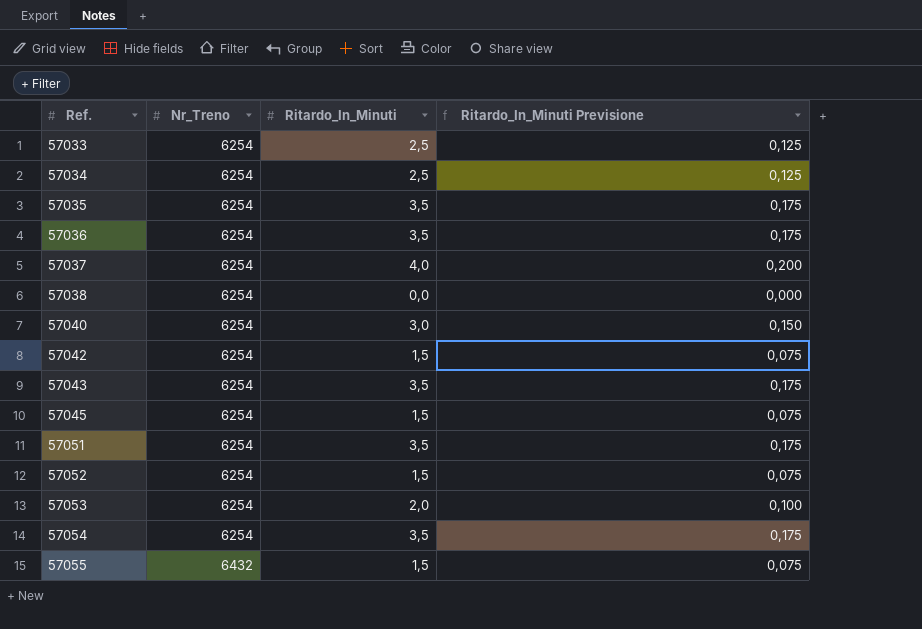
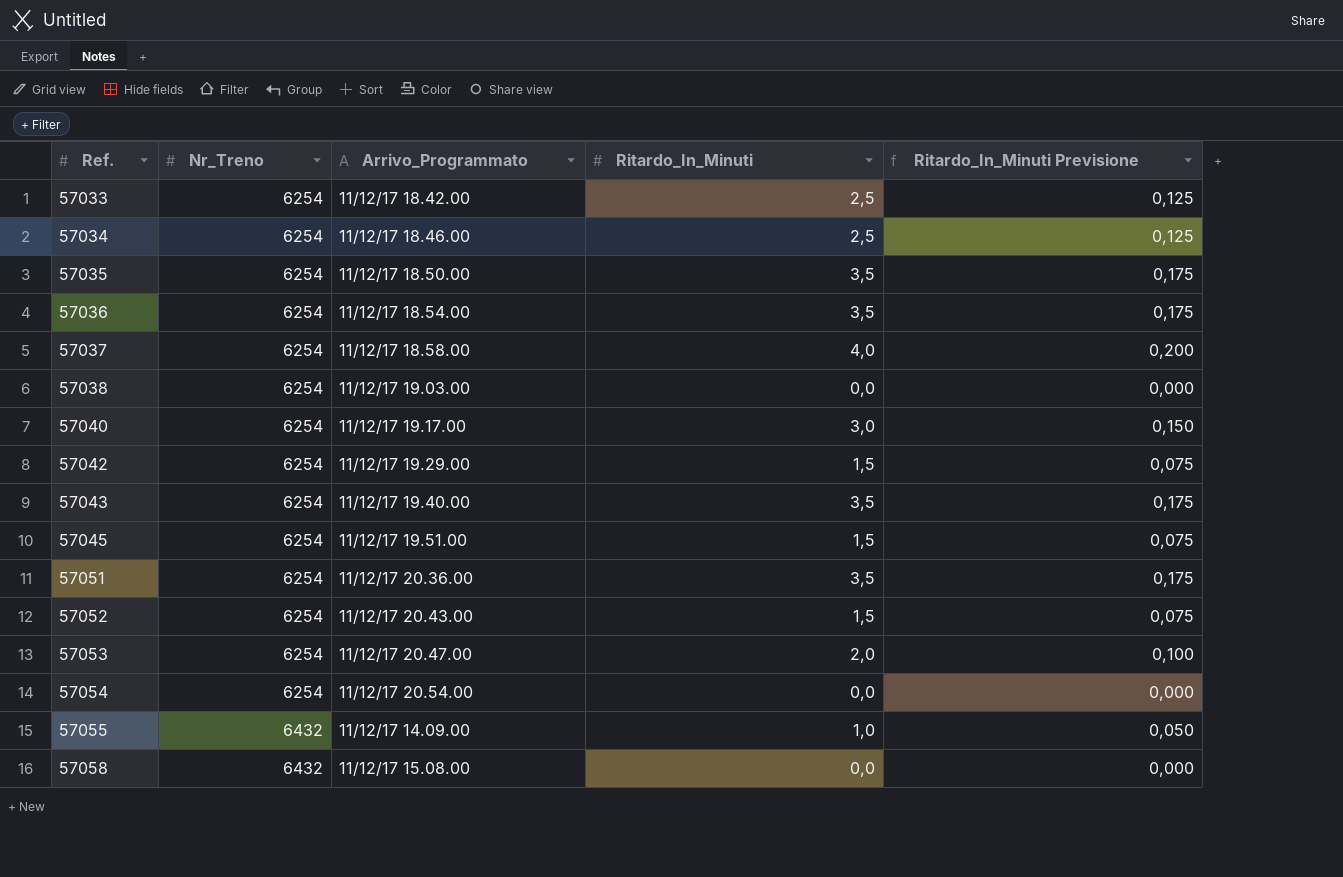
column Arrivo_Programmato | position: none -> 3
57054 | Ritardo_In_Minuti: 3,5 -> 0,0
57054 | Ritardo_In_Minuti Previsione: 0,175 -> 0,000
57055 | Ritardo_In_Minuti: 1,5 -> 1,0
57055 | Ritardo_In_Minuti Previsione: 0,075 -> 0,050
row 57058: none -> 6432 | 11/12/17 15.08.00 | 0,0 | 0,000

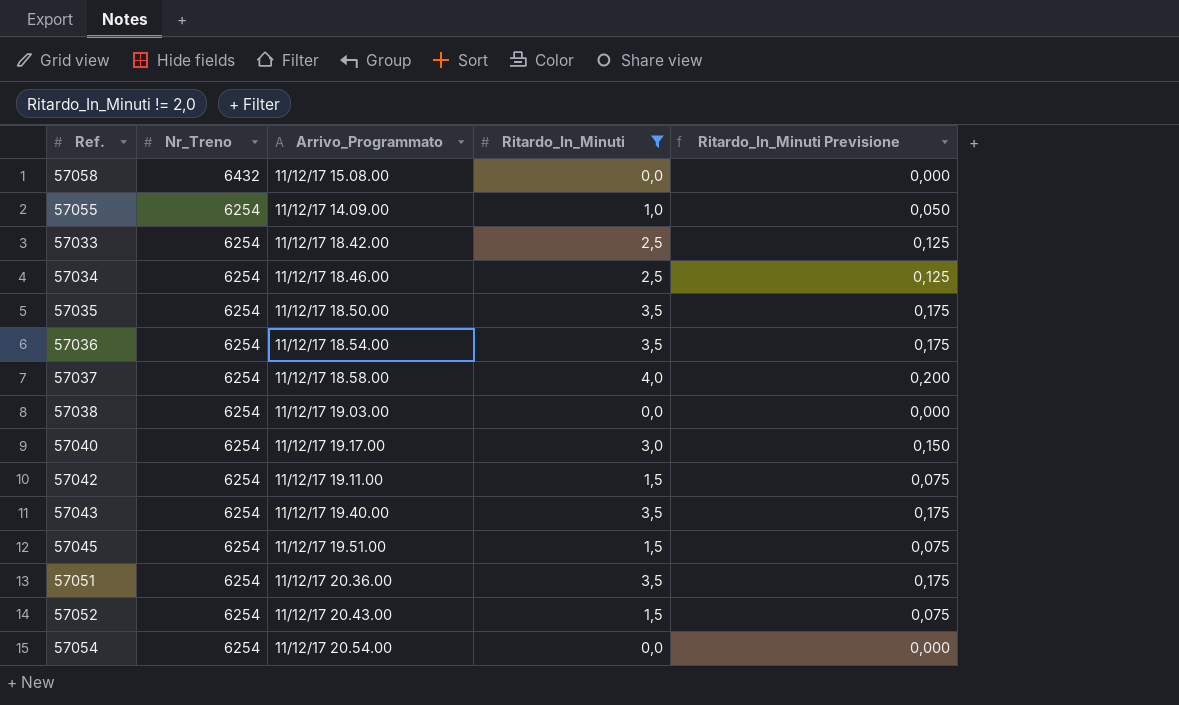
filter: none -> Ritardo_In_Minuti != 2,0
row order: Ref. ascending -> Nr_Treno descending
57055 | Nr_Treno: 6432 -> 6254
57042 | Arrivo_Programmato: 11/12/17 19.29.00 -> 11/12/17 19.11.00

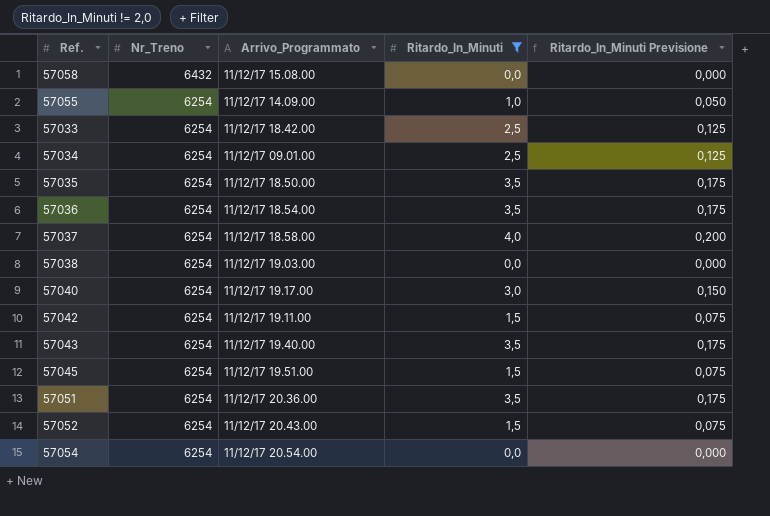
57034 | Arrivo_Programmato: 11/12/17 18.46.00 -> 11/12/17 09.01.00

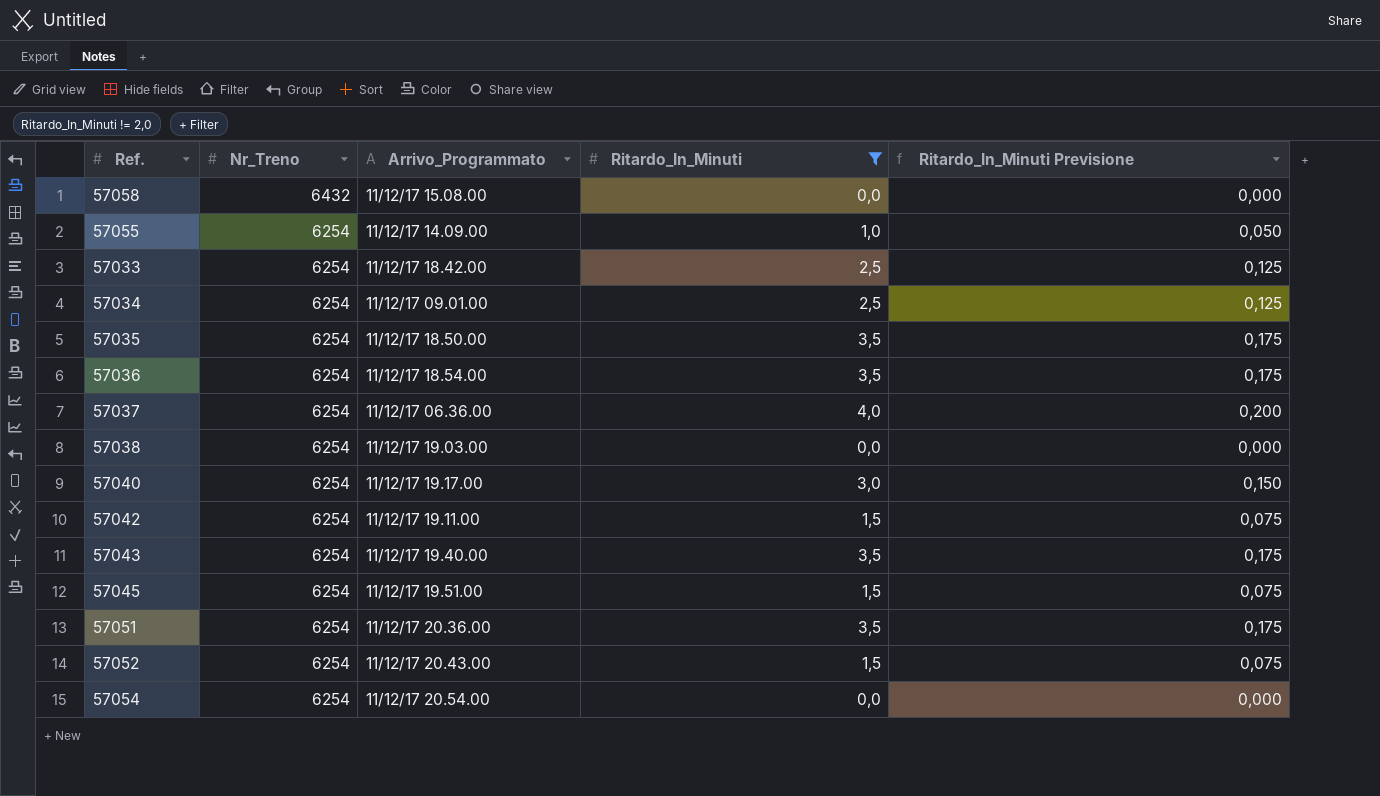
57037 | Arrivo_Programmato: 11/12/17 18.58.00 -> 11/12/17 06.36.00

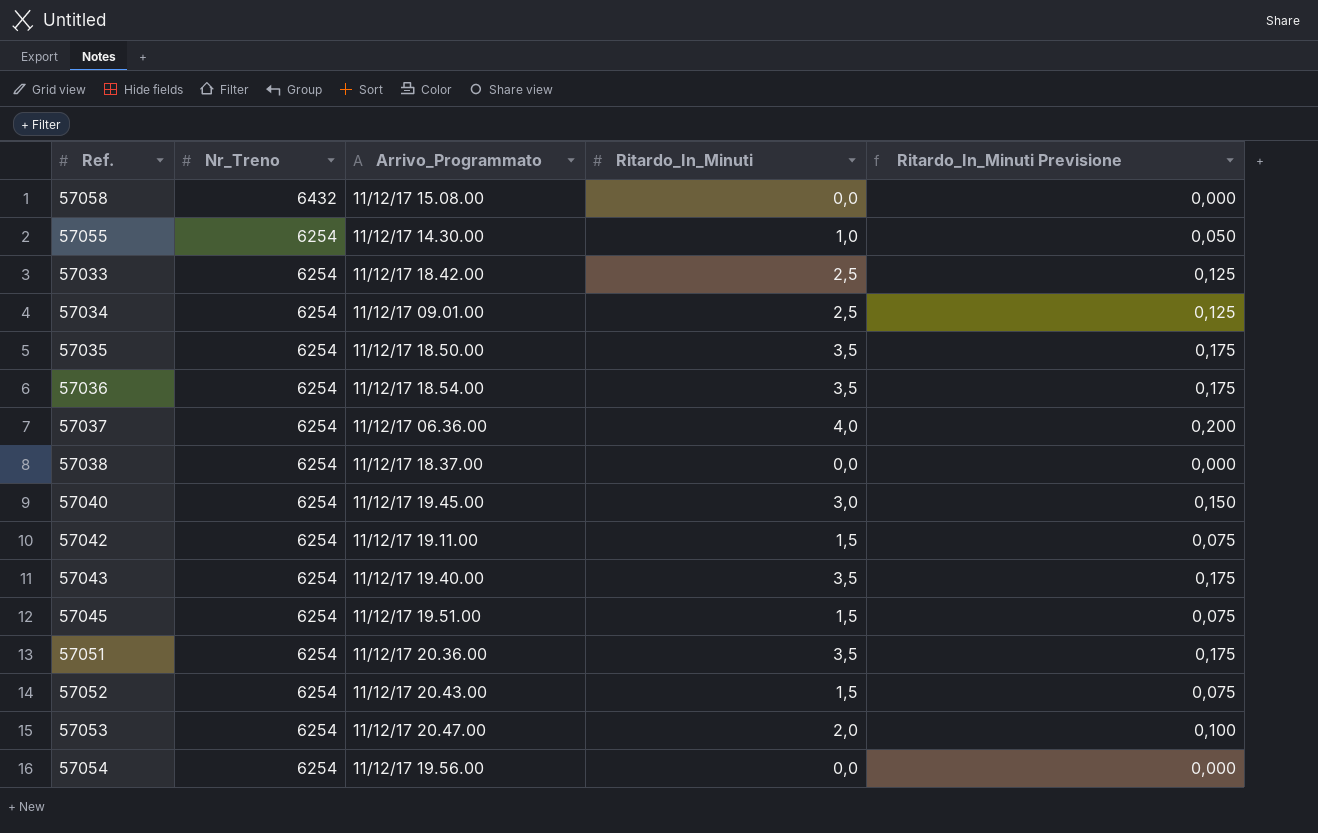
filter: Ritardo_In_Minuti != 2,0 -> none
57055 | Arrivo_Programmato: 11/12/17 14.09.00 -> 11/12/17 14.30.00
57038 | Arrivo_Programmato: 11/12/17 19.03.00 -> 11/12/17 18.37.00
57040 | Arrivo_Programmato: 11/12/17 19.17.00 -> 11/12/17 19.45.00
57054 | Arrivo_Programmato: 11/12/17 20.54.00 -> 11/12/17 19.56.00

